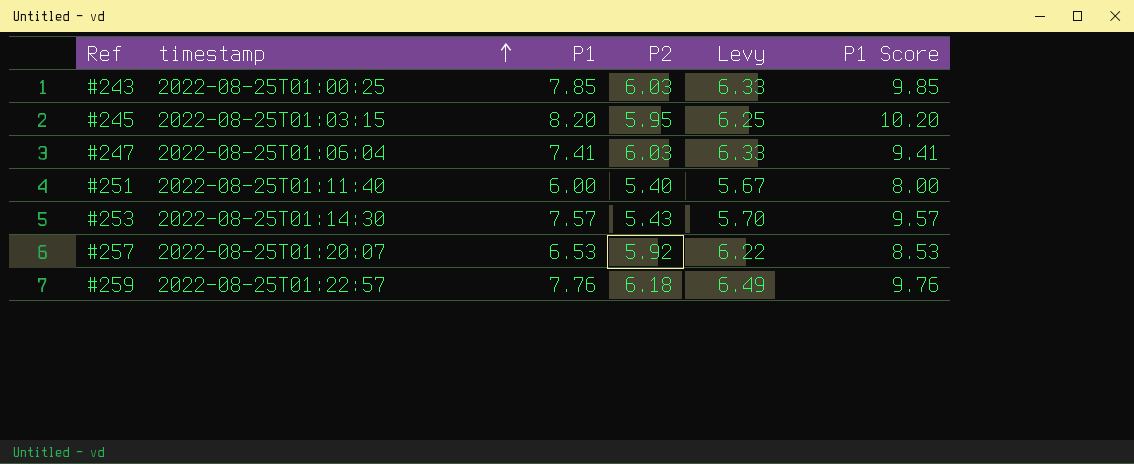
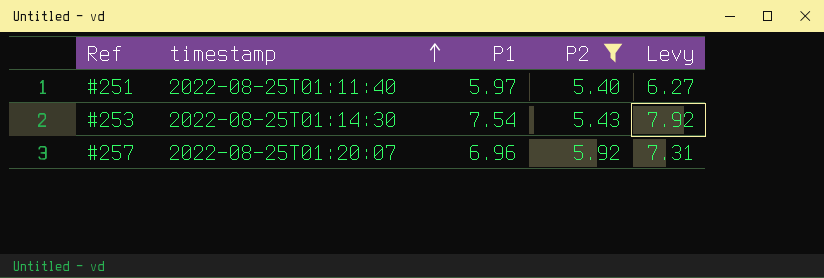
filter: none -> P2 <= 5.92
column P1 Score | formula: [P1] + 2 -> none
column Levy | formula: [P2] * 1.05 -> [P1] * 1.05
#251 | P1: 6.00 -> 5.97
#253 | P1: 7.57 -> 7.54
#257 | P1: 6.53 -> 6.96

